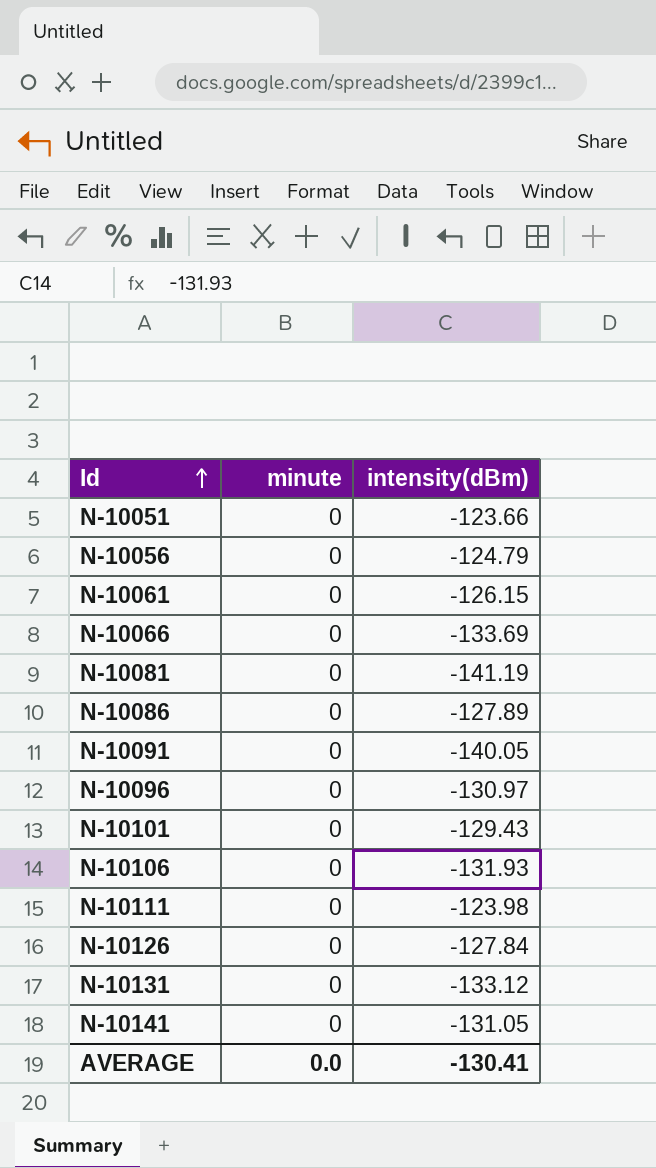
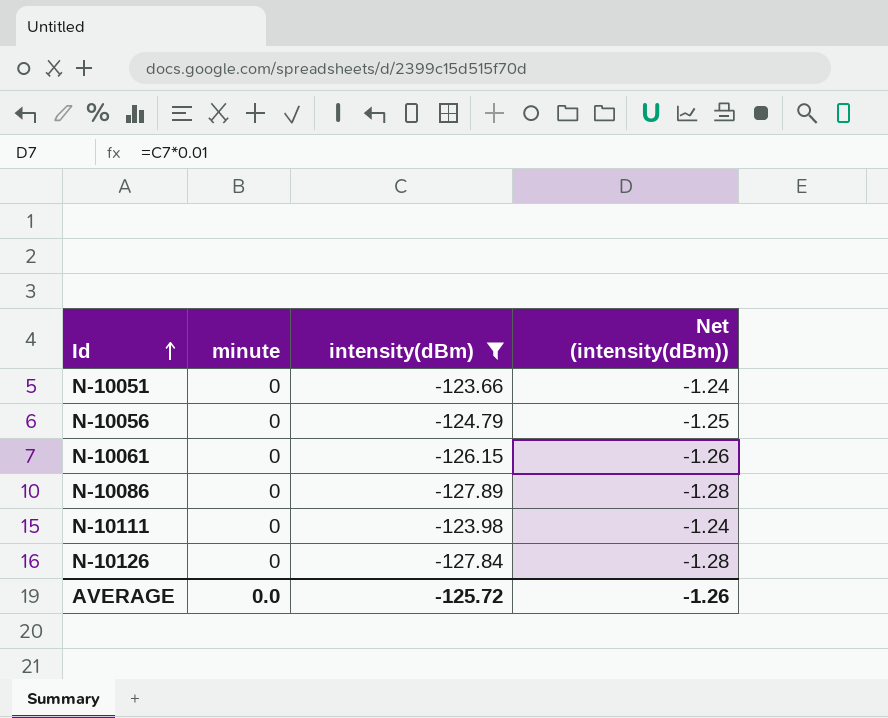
filter: none -> intensity(dBm) >= -127.89
column Net (intensity(dBm)) | formula: none -> [intensity(dBm)] * 0.01
AVERAGE | intensity(dBm): -130.41 -> -125.72

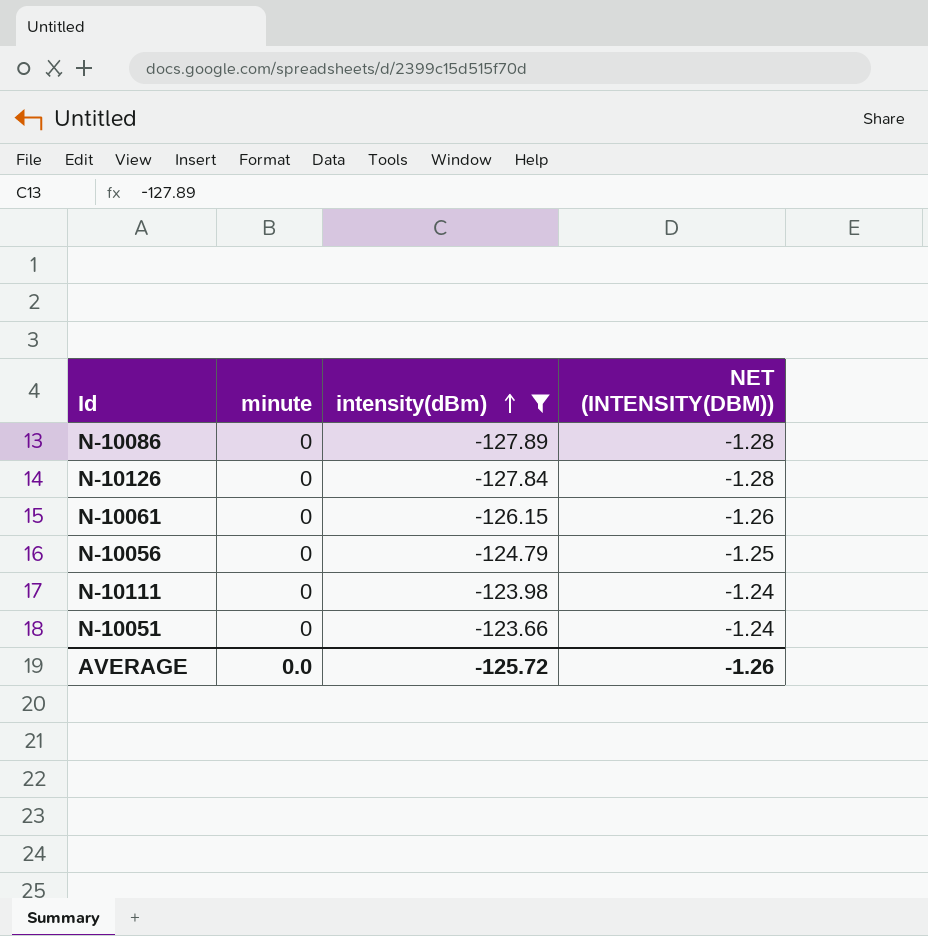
row order: Id ascending -> intensity(dBm) ascending
column name: Net (intensity(dBm)) -> NET (INTENSITY(DBM))

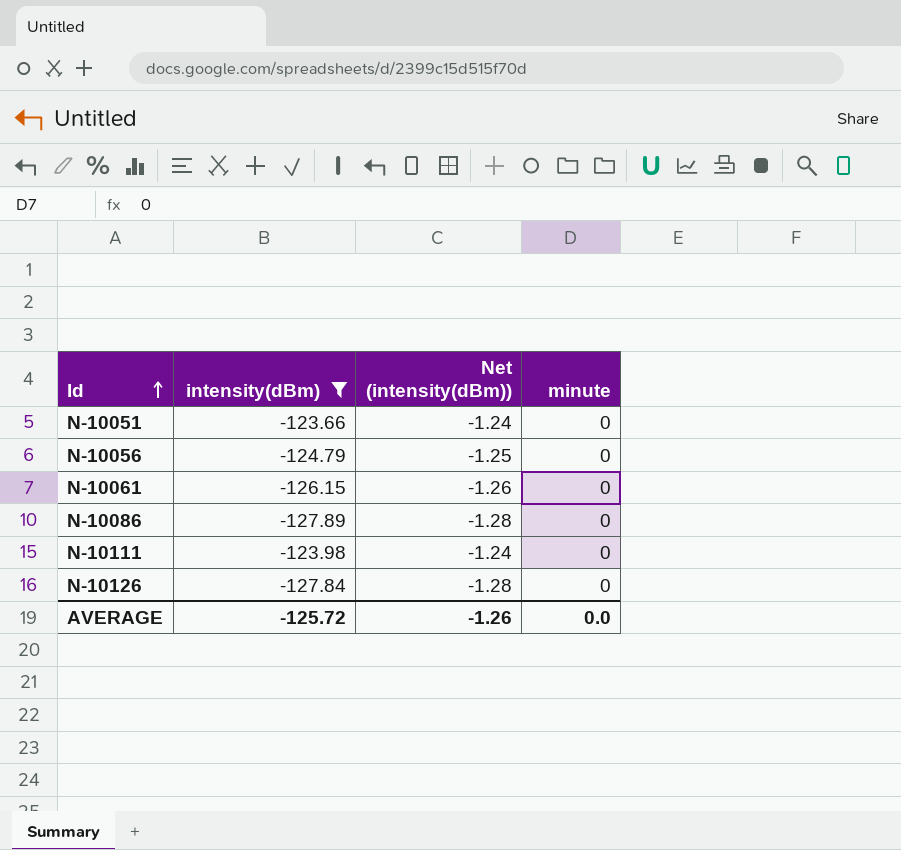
row order: intensity(dBm) ascending -> Id ascending
column name: NET (INTENSITY(DBM)) -> Net (intensity(dBm))
column minute | position: 2 -> 4

